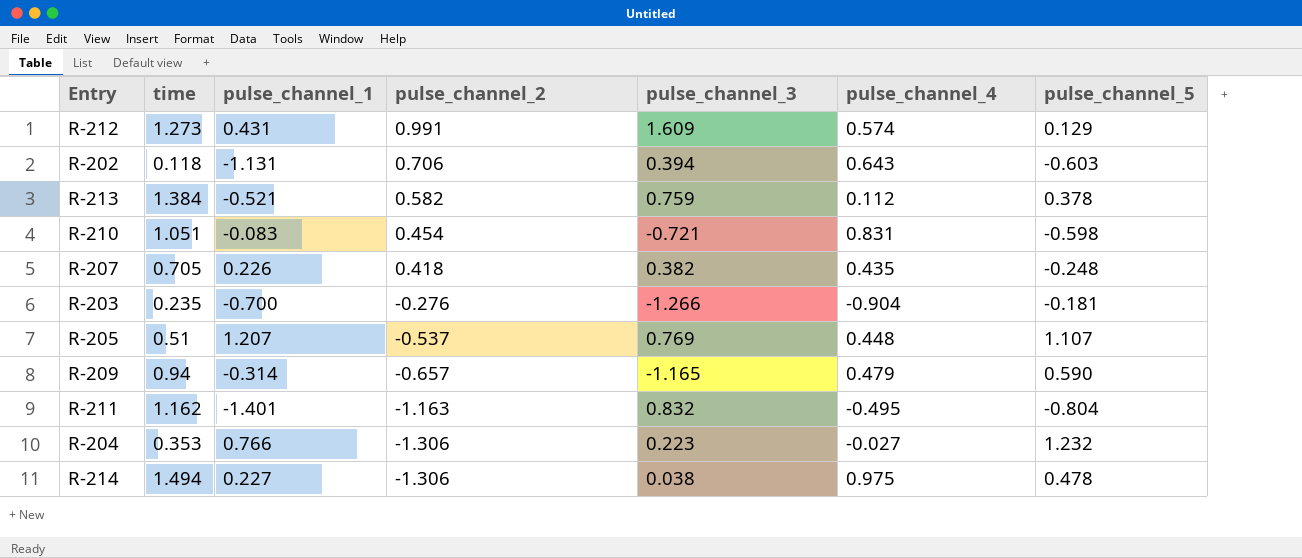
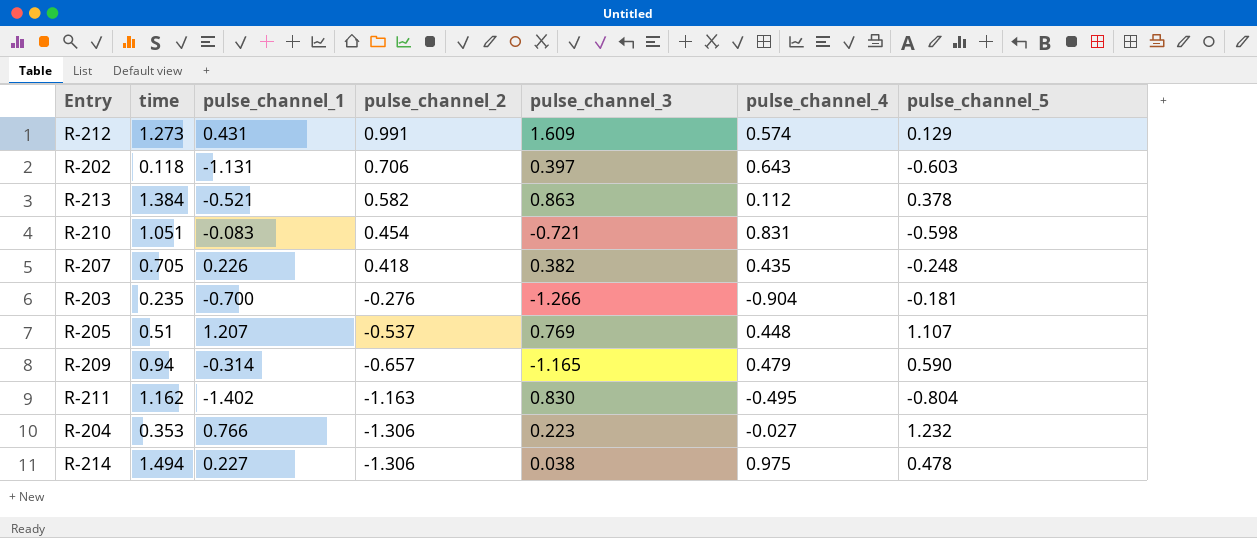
R-202 | pulse_channel_3: 0.394 -> 0.397
R-213 | pulse_channel_3: 0.759 -> 0.863
R-211 | pulse_channel_1: -1.401 -> -1.402
R-211 | pulse_channel_3: 0.832 -> 0.830

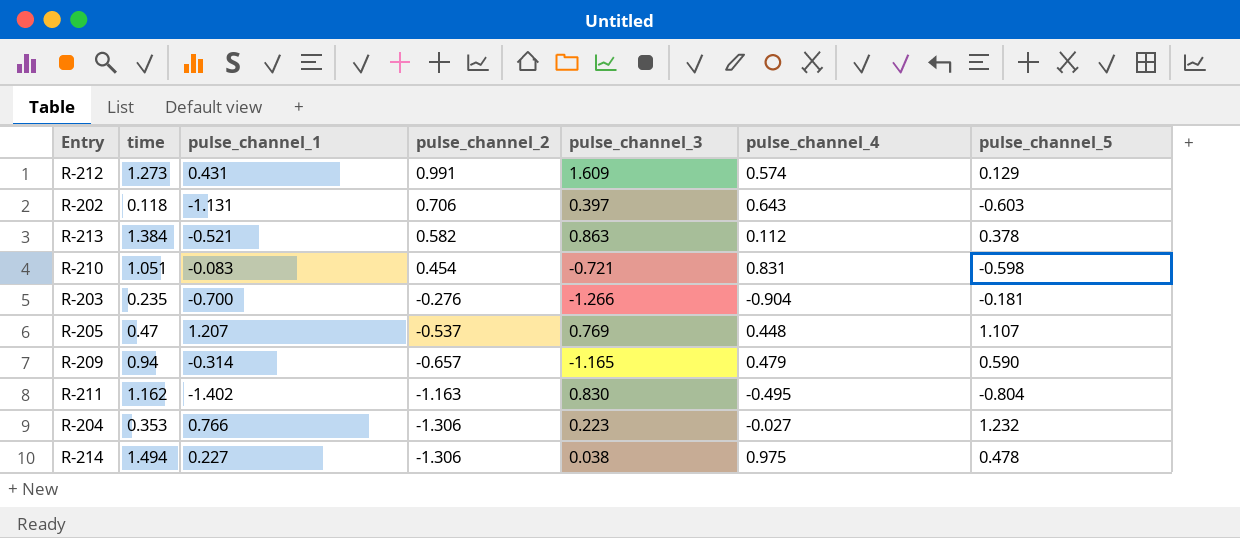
row R-207: 0.705 | 0.226 | 0.418 | 0.382 | 0.435 | -0.248 -> none
R-205 | time: 0.51 -> 0.47

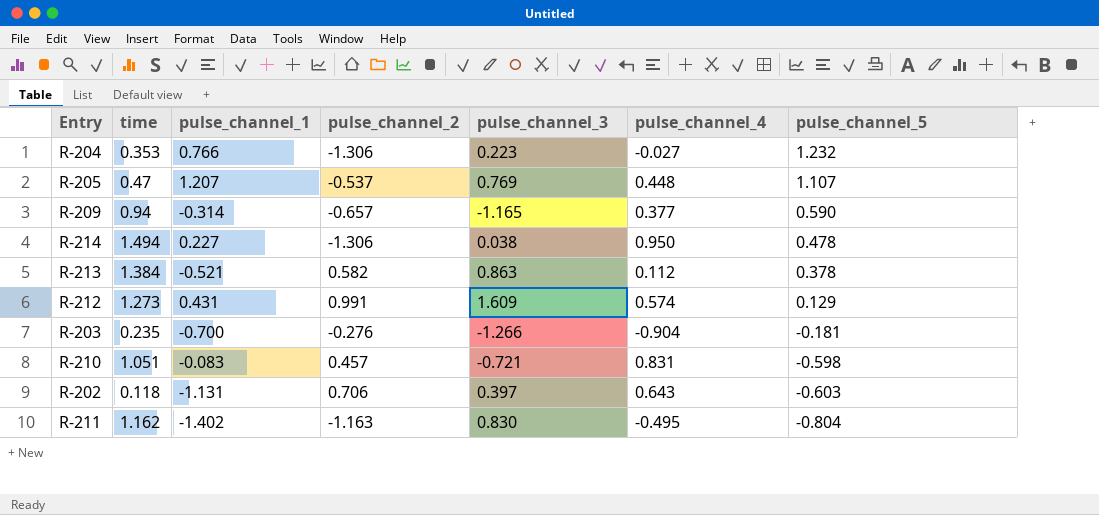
row order: pulse_channel_2 descending -> pulse_channel_5 descending
R-209 | pulse_channel_4: 0.479 -> 0.377
R-214 | pulse_channel_4: 0.975 -> 0.950
R-210 | pulse_channel_2: 0.454 -> 0.457

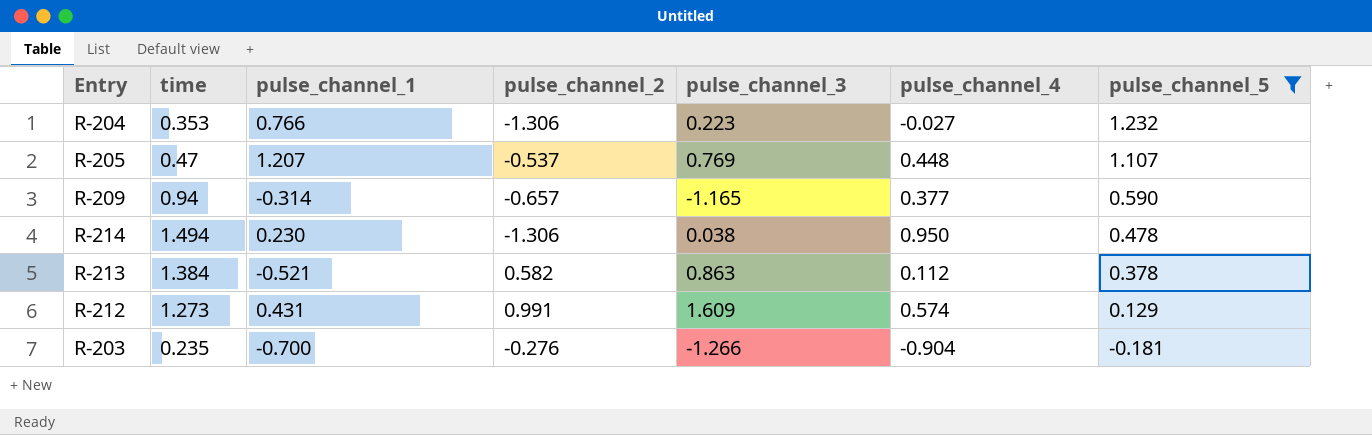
filter: none -> pulse_channel_5 >= -0.181
R-214 | pulse_channel_1: 0.227 -> 0.230

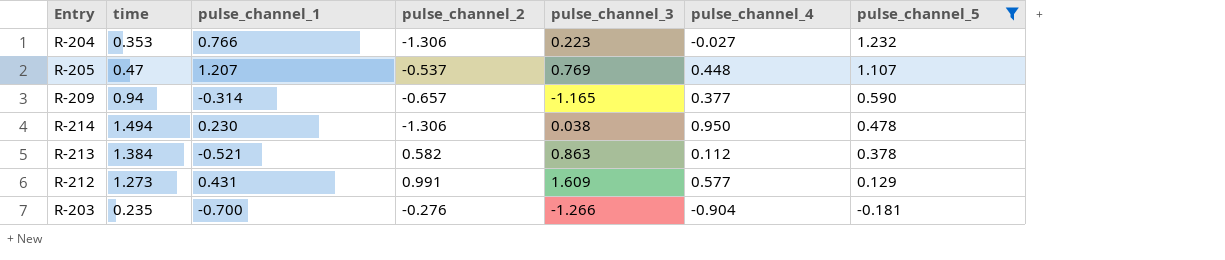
R-212 | pulse_channel_4: 0.574 -> 0.577

